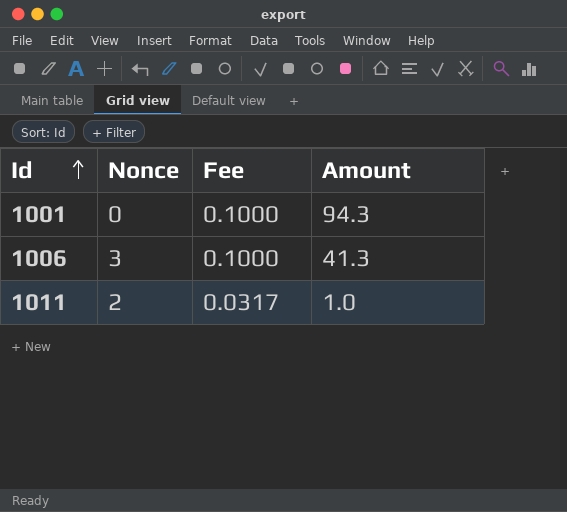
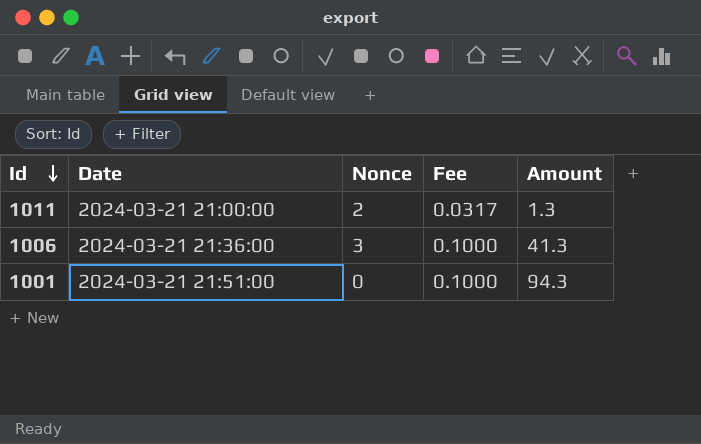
row order: Id ascending -> Id descending
column Date | position: none -> 2
1011 | Amount: 1.0 -> 1.3

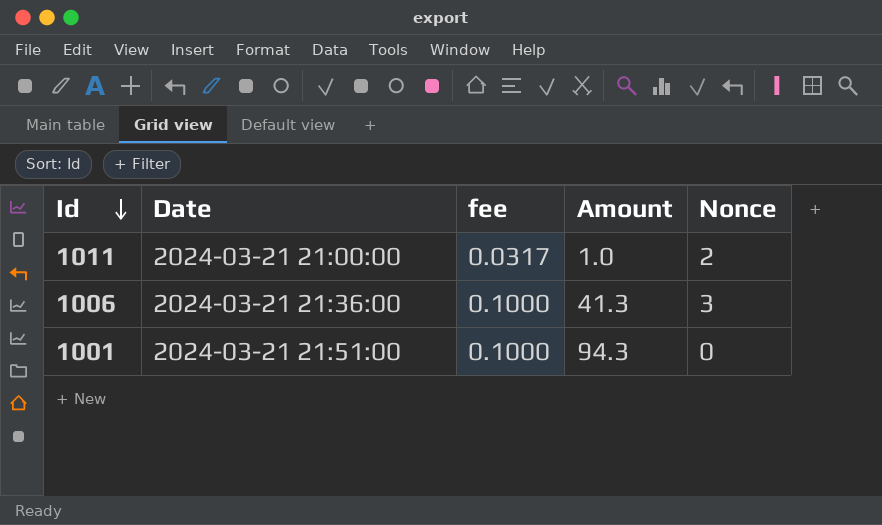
column name: Fee -> fee
column Nonce | position: 3 -> 5
1011 | Amount: 1.3 -> 1.0

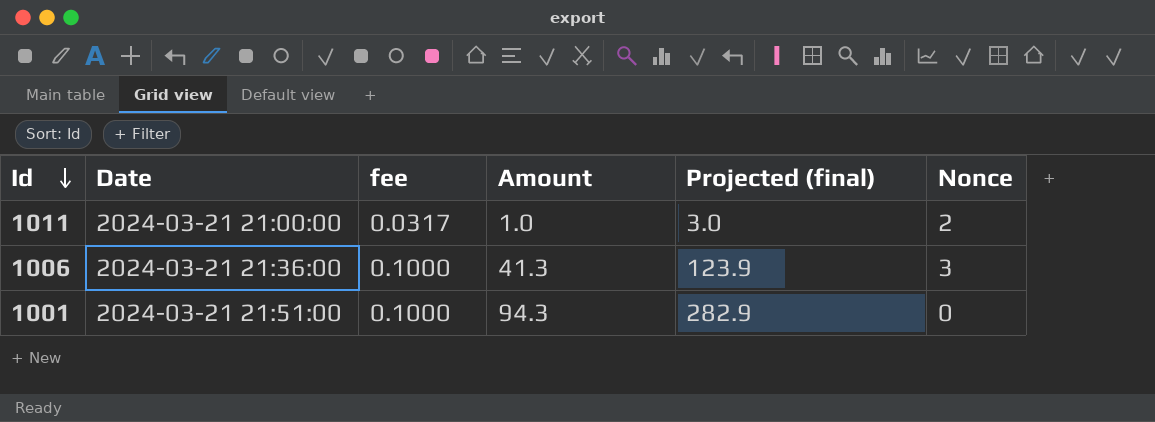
column Projected (final) | formula: none -> [Amount] * 3

